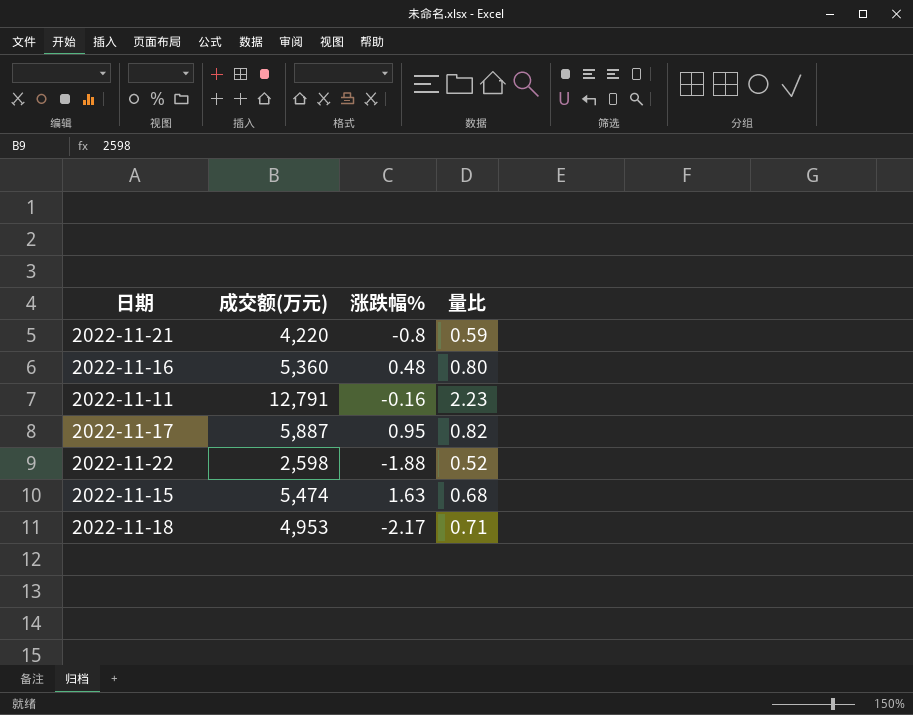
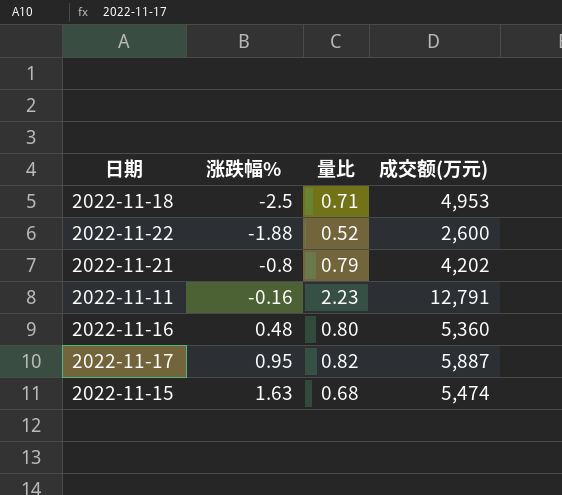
row order: none -> 涨跌幅% ascending
column 成交额(万元) | position: 2 -> 4
2022-11-18 | 涨跌幅%: -2.17 -> -2.5
2022-11-22 | 成交额(万元): 2,598 -> 2,600
2022-11-21 | 量比: 0.59 -> 0.79
2022-11-21 | 成交额(万元): 4,220 -> 4,202

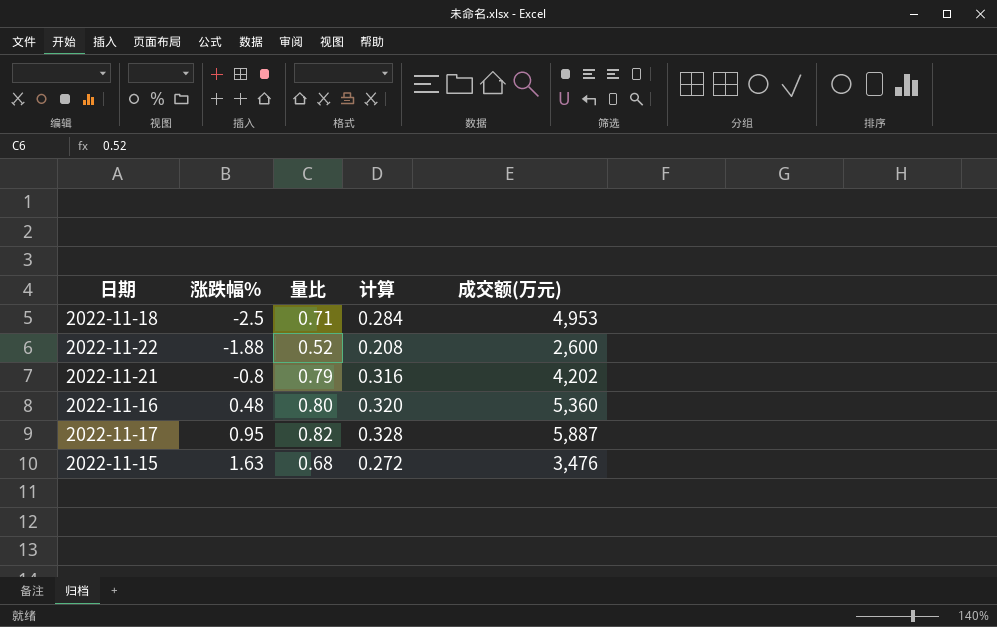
column 计算 | formula: none -> [量比] * 0.4
row 2022-11-11: -0.16 | 2.23 | 12,791 -> none
2022-11-15 | 成交额(万元): 5,474 -> 3,476

